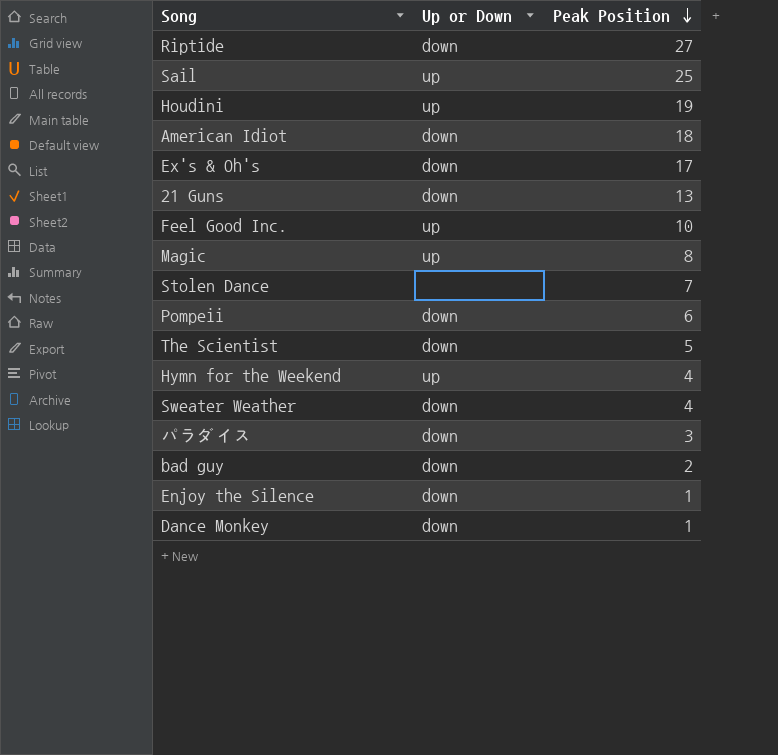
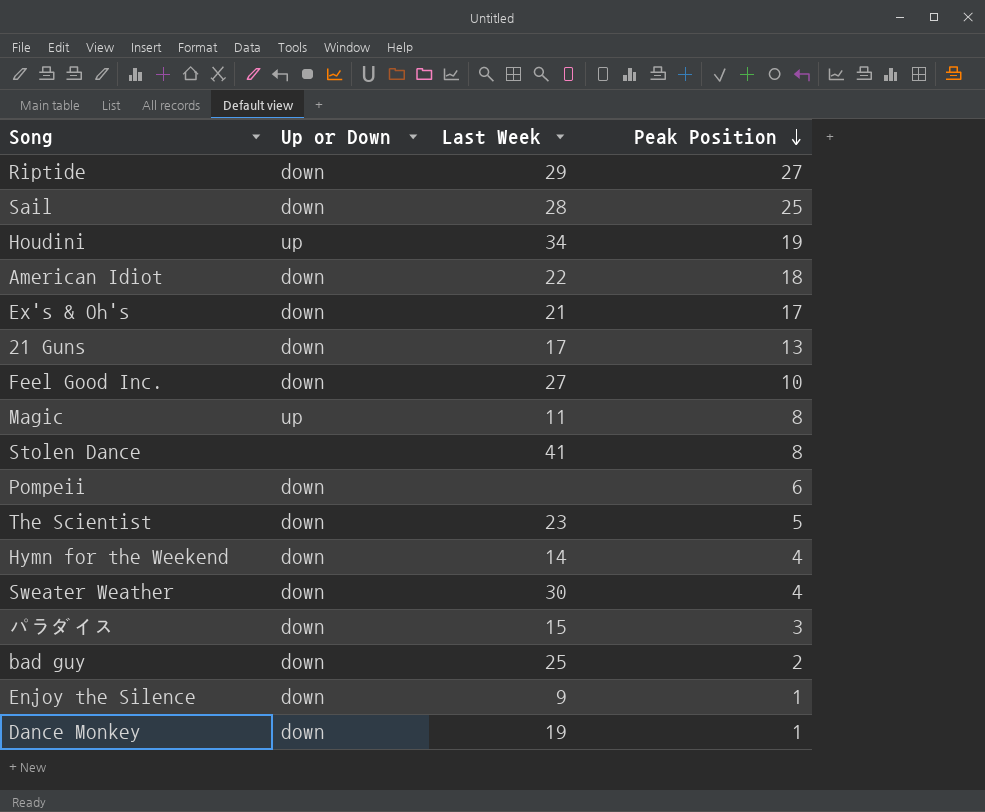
column Last Week | position: none -> 3
Sail | Up or Down: up -> down
Feel Good Inc. | Up or Down: up -> down
Stolen Dance | Peak Position: 7 -> 8
Hymn for the Weekend | Up or Down: up -> down

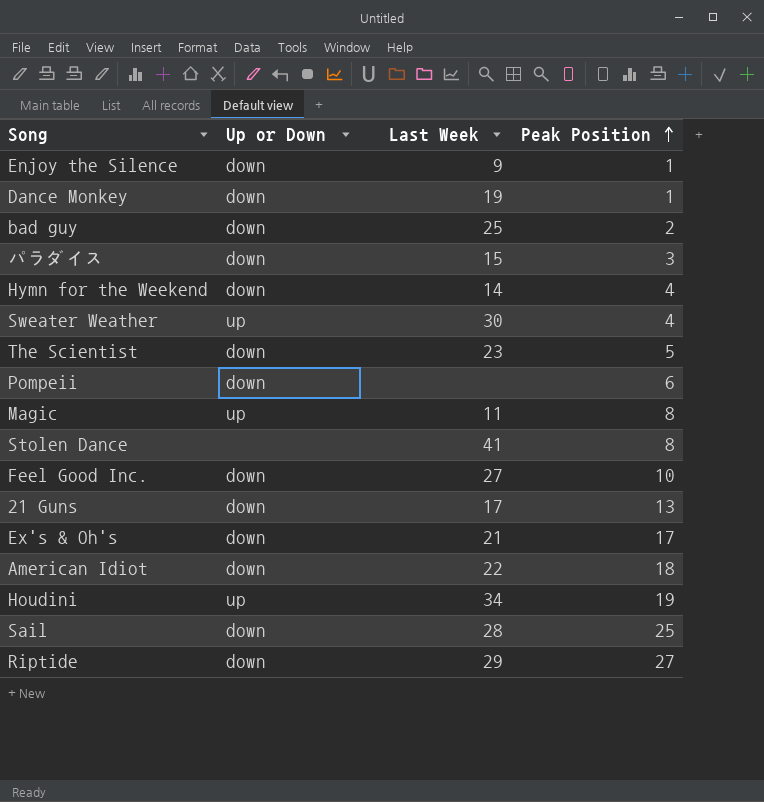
row order: Peak Position descending -> Peak Position ascending
Sweater Weather | Up or Down: down -> up

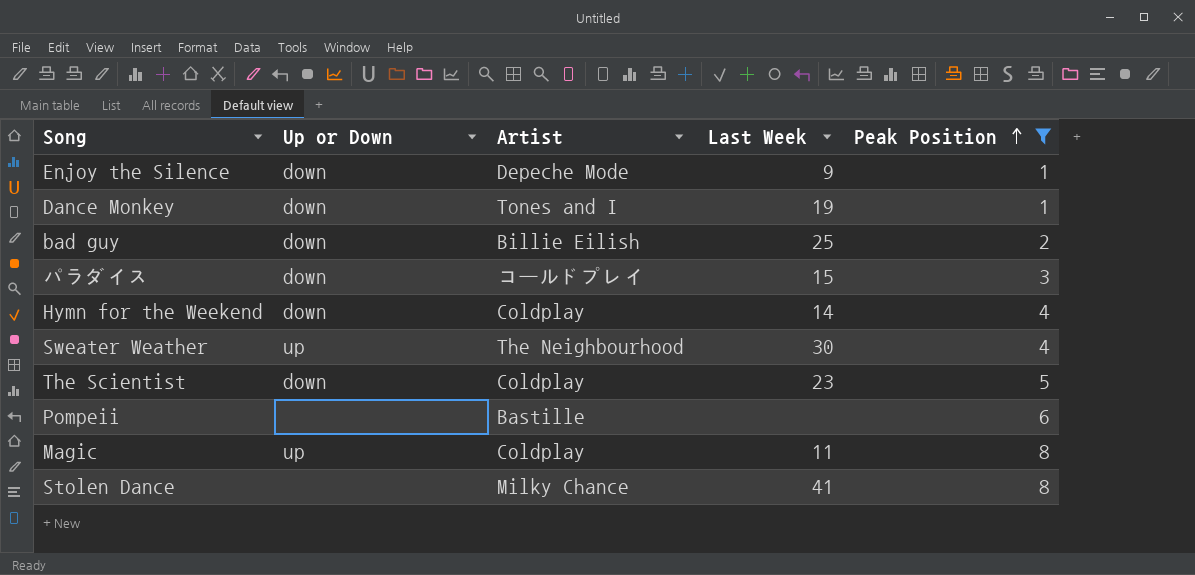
filter: none -> Peak Position <= 8
column Artist | position: none -> 3
Pompeii | Up or Down: down -> none

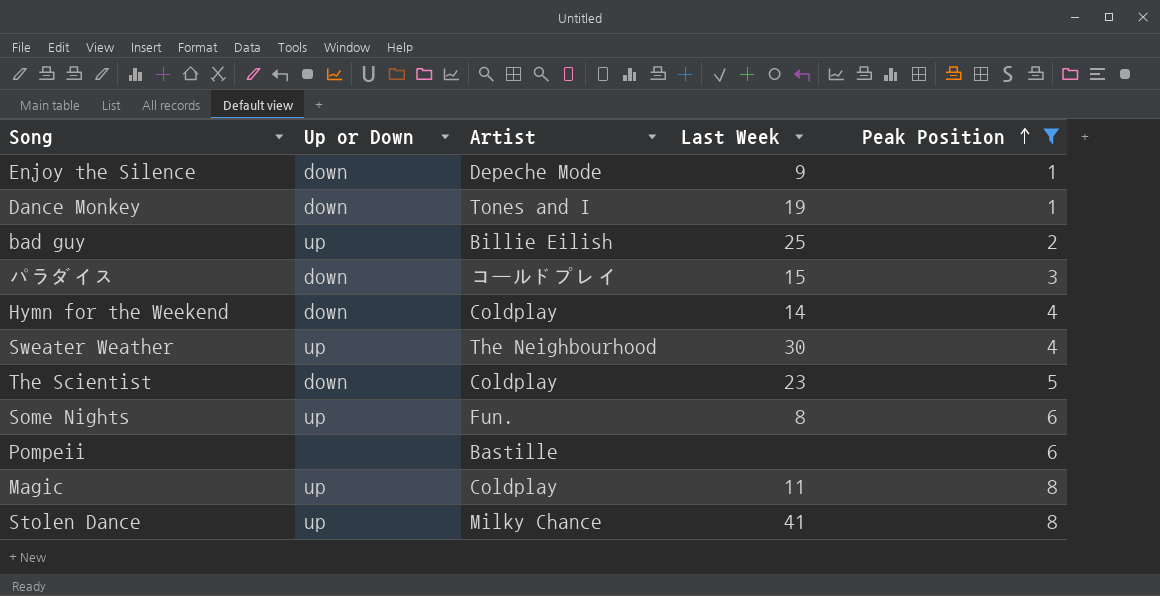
bad guy | Up or Down: down -> up
row Some Nights: none -> up | Fun. | 8 | 6
Stolen Dance | Up or Down: none -> up

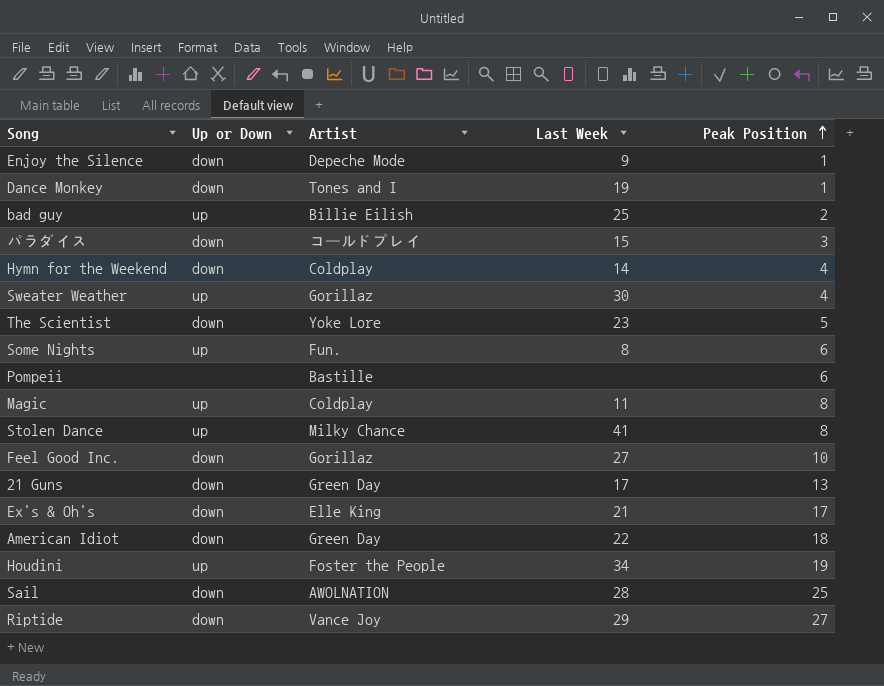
filter: Peak Position <= 8 -> none
Sweater Weather | Artist: The Neighbourhood -> Gorillaz
The Scientist | Artist: Coldplay -> Yoke Lore

